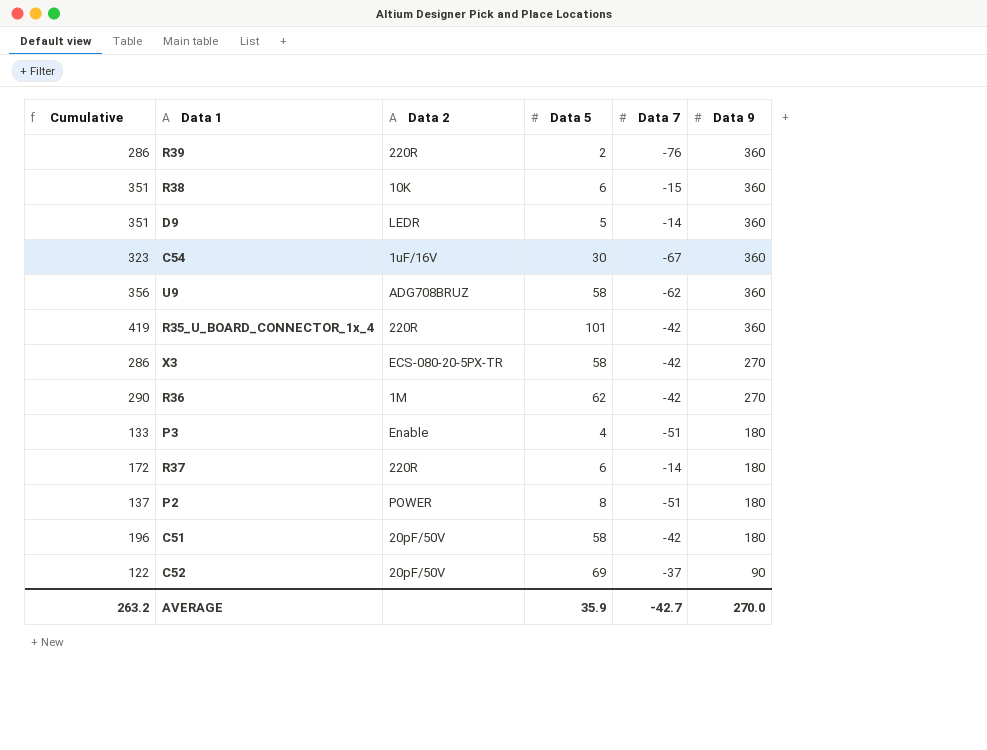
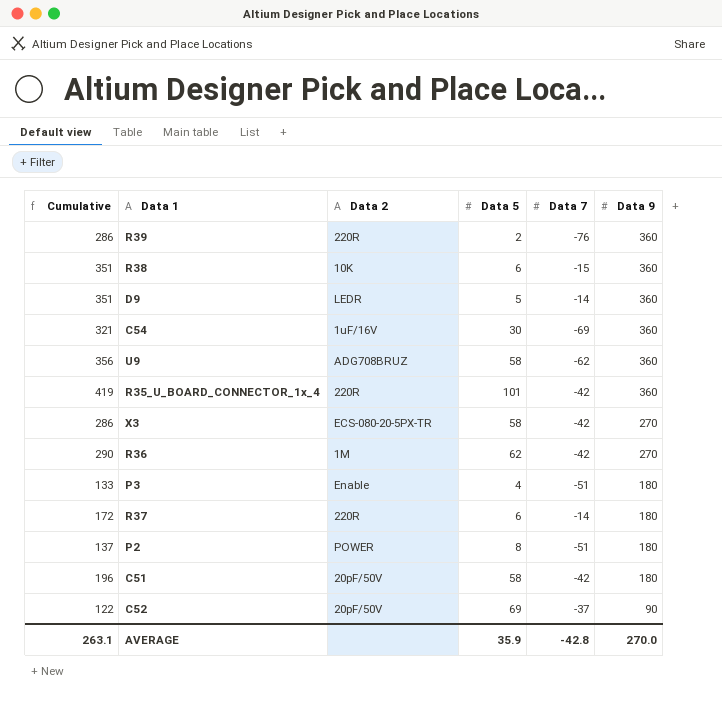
C54 | Cumulative: 323 -> 321
C54 | Data 7: -67 -> -69
AVERAGE | Cumulative: 263.2 -> 263.1
AVERAGE | Data 7: -42.7 -> -42.8

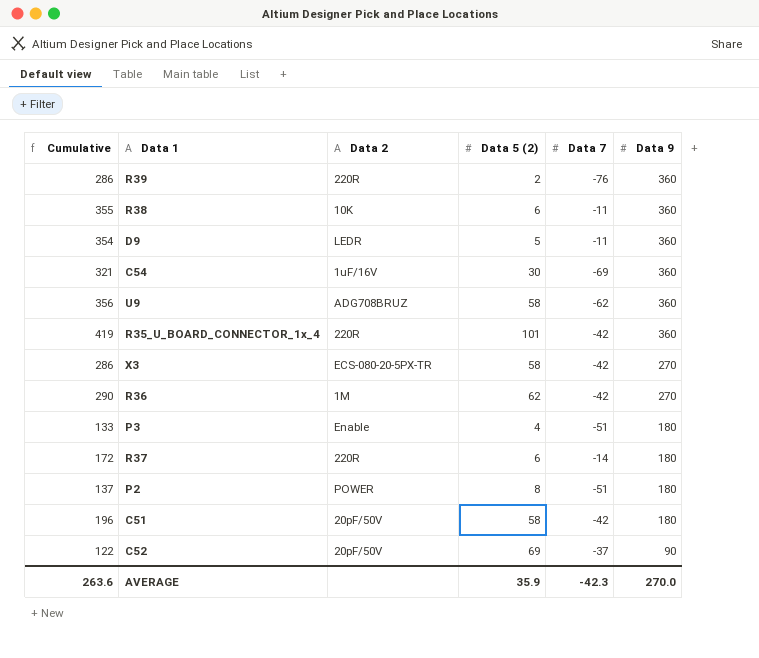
column name: Data 5 -> Data 5 (2)
R38 | Cumulative: 351 -> 355
R38 | Data 7: -15 -> -11
D9 | Cumulative: 351 -> 354
D9 | Data 7: -14 -> -11
AVERAGE | Cumulative: 263.1 -> 263.6
AVERAGE | Data 7: -42.8 -> -42.3

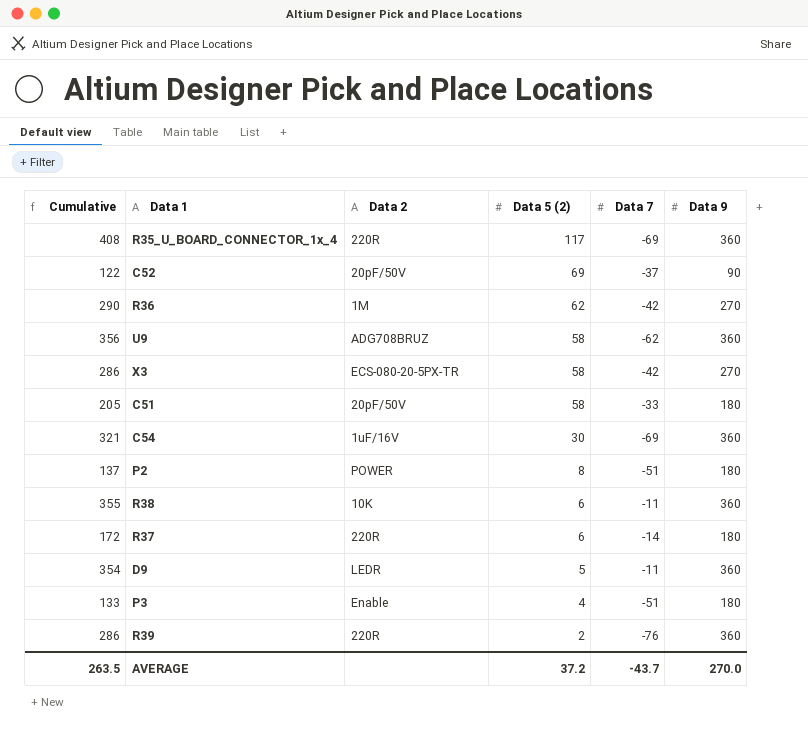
row order: Data 9 descending -> Data 5 (2) descending
R35_U_BOARD_CONNECTOR_1x_4 | Cumulative: 419 -> 408
R35_U_BOARD_CONNECTOR_1x_4 | Data 5 (2): 101 -> 117
R35_U_BOARD_CONNECTOR_1x_4 | Data 7: -42 -> -69
C51 | Cumulative: 196 -> 205
C51 | Data 7: -42 -> -33
AVERAGE | Cumulative: 263.6 -> 263.5
AVERAGE | Data 5 (2): 35.9 -> 37.2
AVERAGE | Data 7: -42.3 -> -43.7

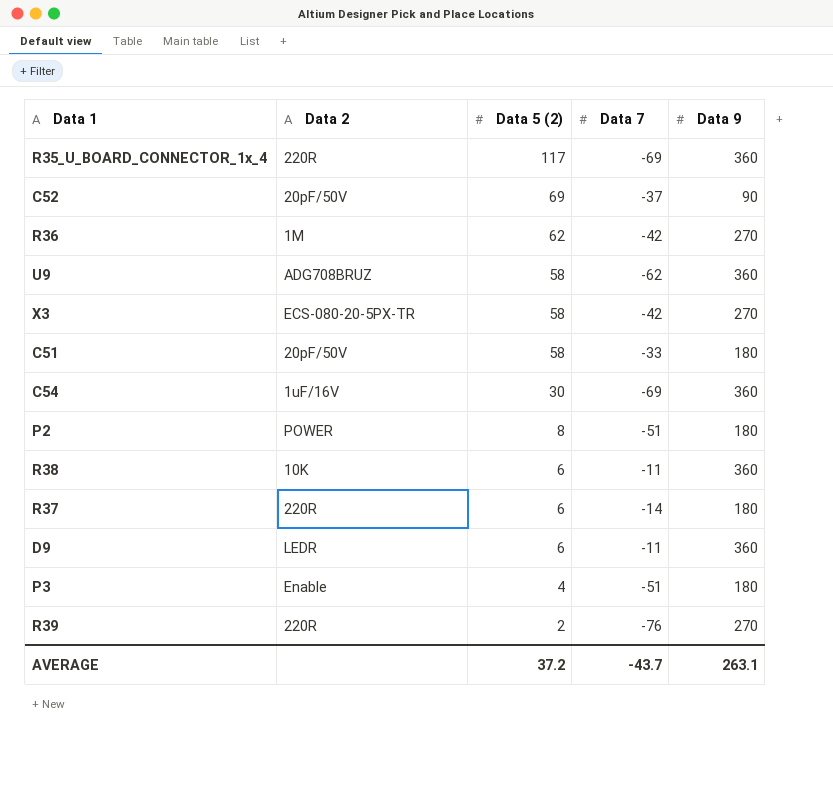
column Cumulative | formula: [Data 5 (2)] + [Data 7] + [Data 9] -> none
D9 | Data 5 (2): 5 -> 6
R39 | Data 9: 360 -> 270
AVERAGE | Data 9: 270.0 -> 263.1

